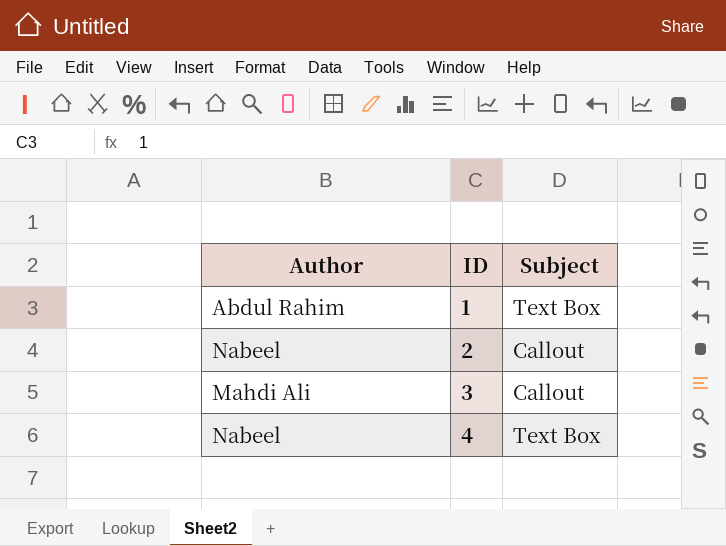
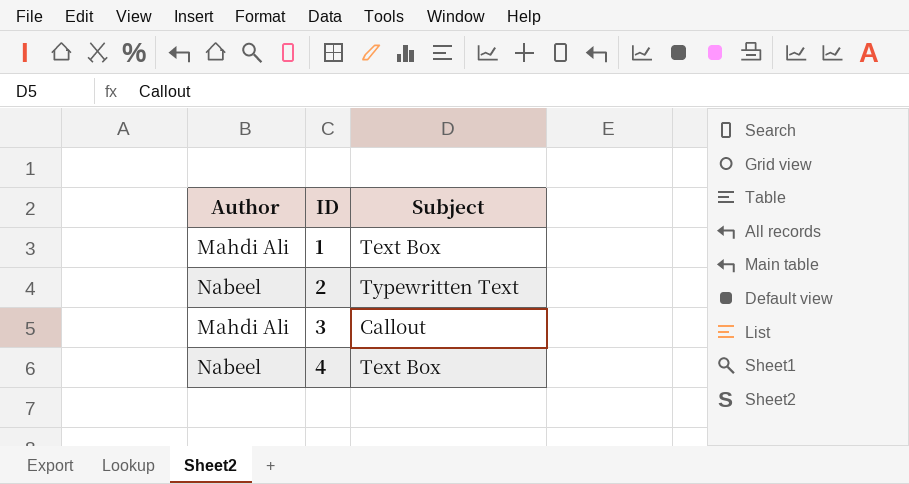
1 | Author: Abdul Rahim -> Mahdi Ali
2 | Subject: Callout -> Typewritten Text

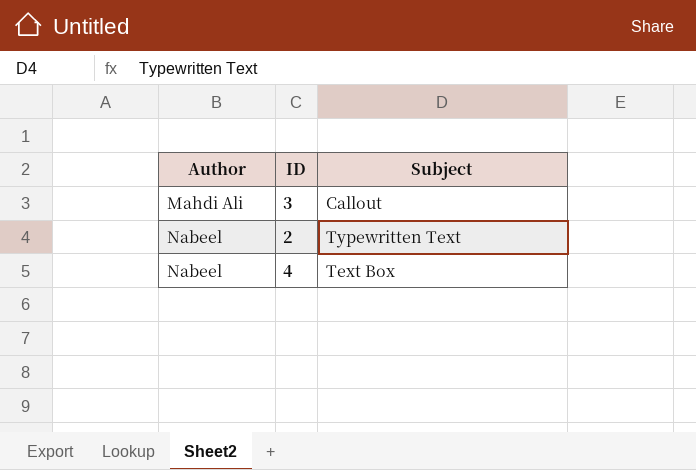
row order: ID ascending -> Author ascending
row 1: Mahdi Ali | Text Box -> none

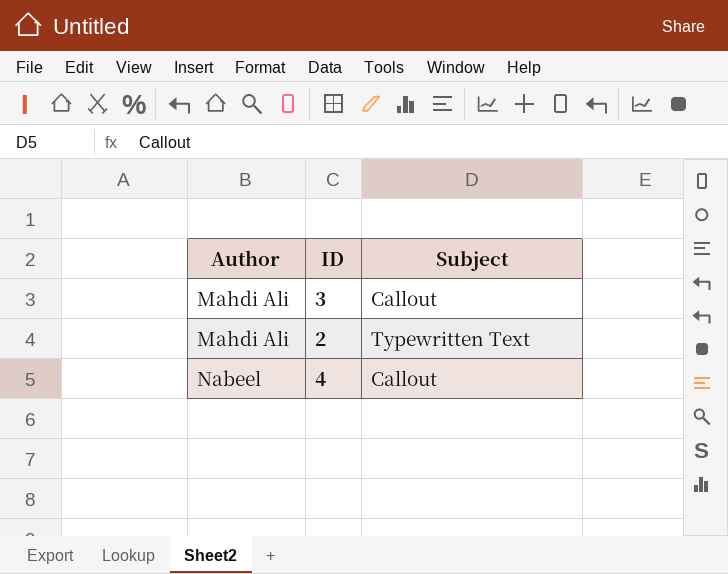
2 | Author: Nabeel -> Mahdi Ali
4 | Subject: Text Box -> Callout

